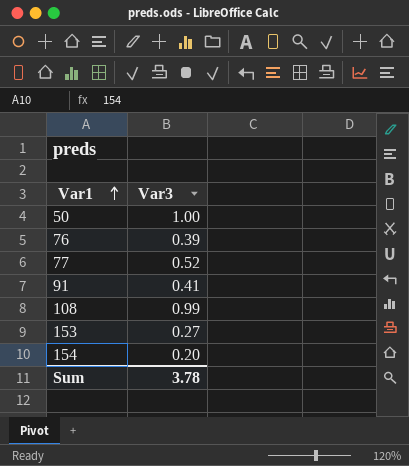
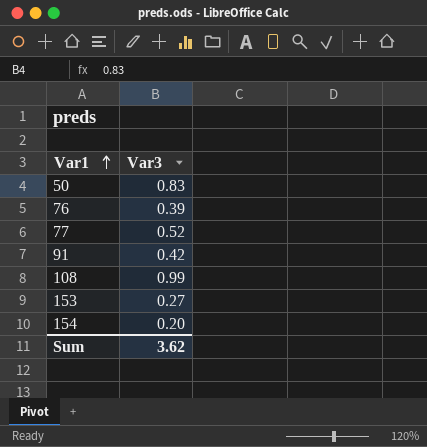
50 | Var3: 1.00 -> 0.83
91 | Var3: 0.41 -> 0.42
Sum | Var3: 3.78 -> 3.62

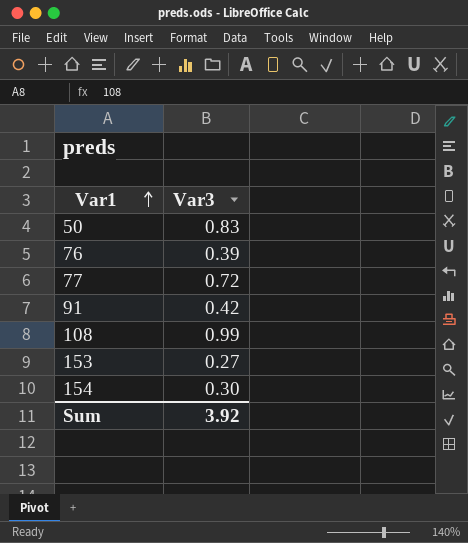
77 | Var3: 0.52 -> 0.72
154 | Var3: 0.20 -> 0.30
Sum | Var3: 3.62 -> 3.92

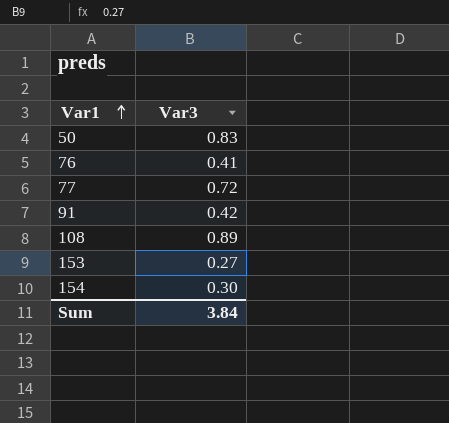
76 | Var3: 0.39 -> 0.41
108 | Var3: 0.99 -> 0.89
Sum | Var3: 3.92 -> 3.84

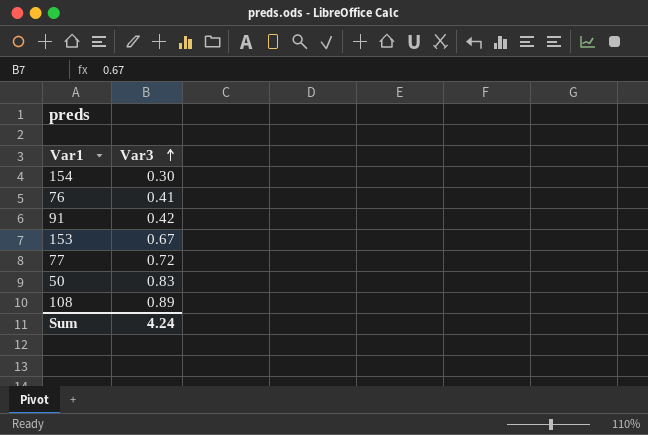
row order: Var1 ascending -> Var3 ascending
153 | Var3: 0.27 -> 0.67
Sum | Var3: 3.84 -> 4.24

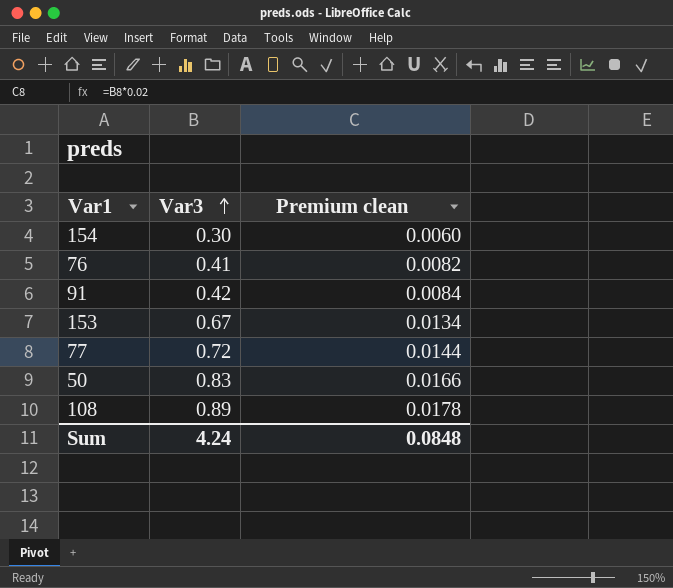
column Premium clean | formula: none -> [Var3] * 0.02

